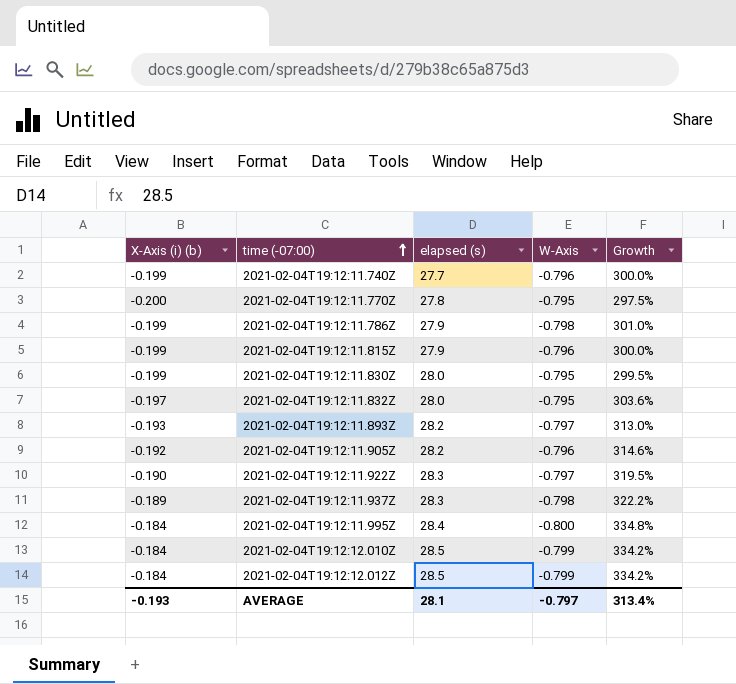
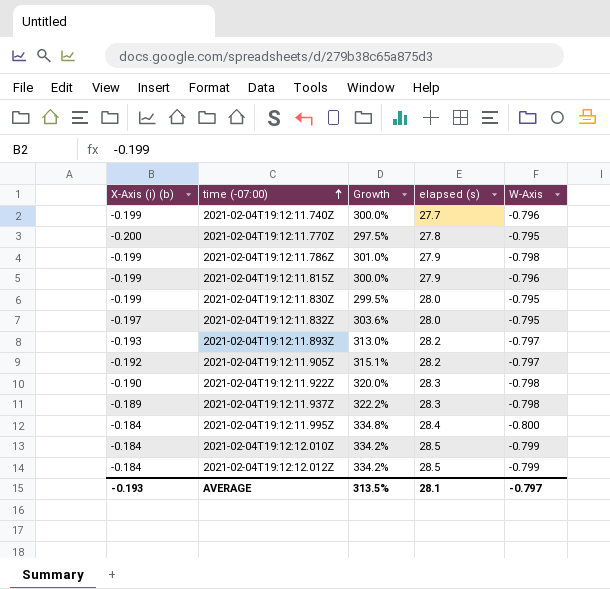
column Growth | position: 5 -> 3
2021-02-04T19:12:11.905Z | Growth: 314.6% -> 315.1%
2021-02-04T19:12:11.905Z | W-Axis: -0.796 -> -0.797
2021-02-04T19:12:11.922Z | Growth: 319.5% -> 320.0%
2021-02-04T19:12:11.922Z | W-Axis: -0.797 -> -0.798
AVERAGE | Growth: 313.4% -> 313.5%

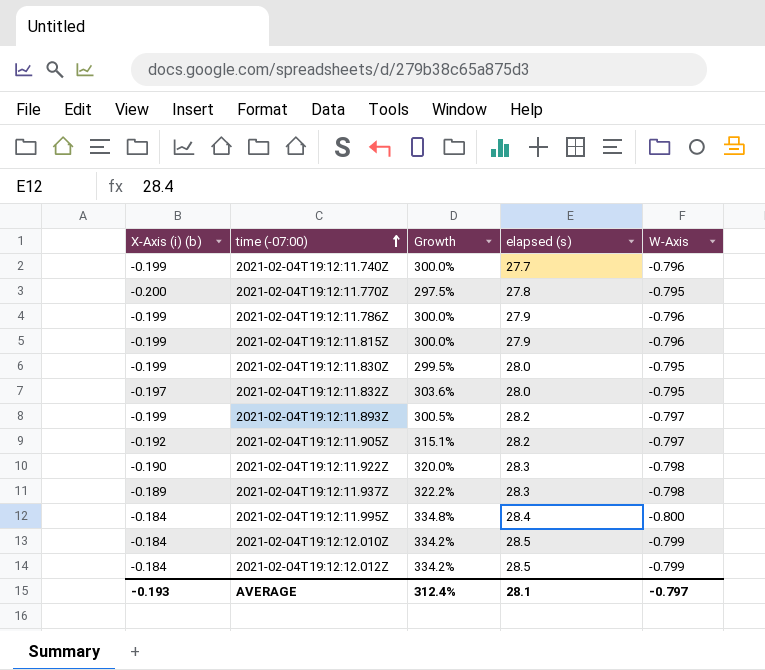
2021-02-04T19:12:11.786Z | Growth: 301.0% -> 300.0%
2021-02-04T19:12:11.786Z | W-Axis: -0.798 -> -0.796
2021-02-04T19:12:11.893Z | X-Axis (i) (b): -0.193 -> -0.199
2021-02-04T19:12:11.893Z | Growth: 313.0% -> 300.5%
AVERAGE | Growth: 313.5% -> 312.4%

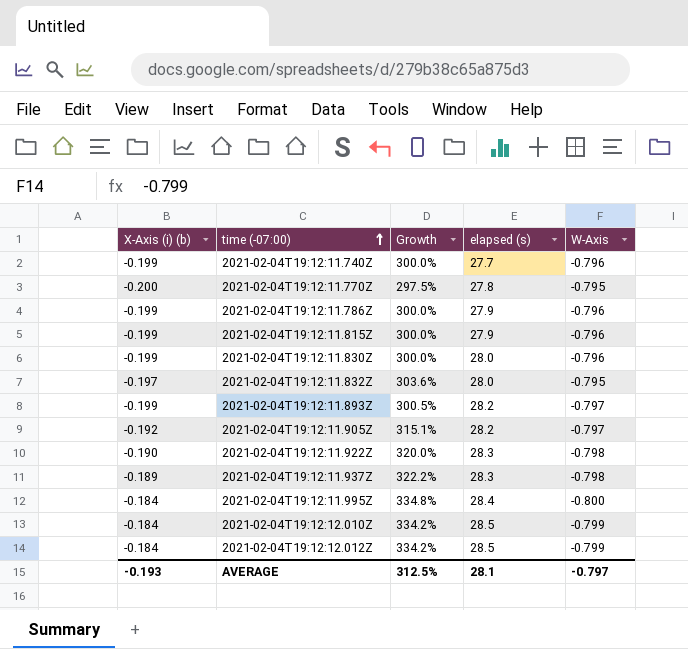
2021-02-04T19:12:11.830Z | Growth: 299.5% -> 300.0%
2021-02-04T19:12:11.830Z | W-Axis: -0.795 -> -0.796
AVERAGE | Growth: 312.4% -> 312.5%

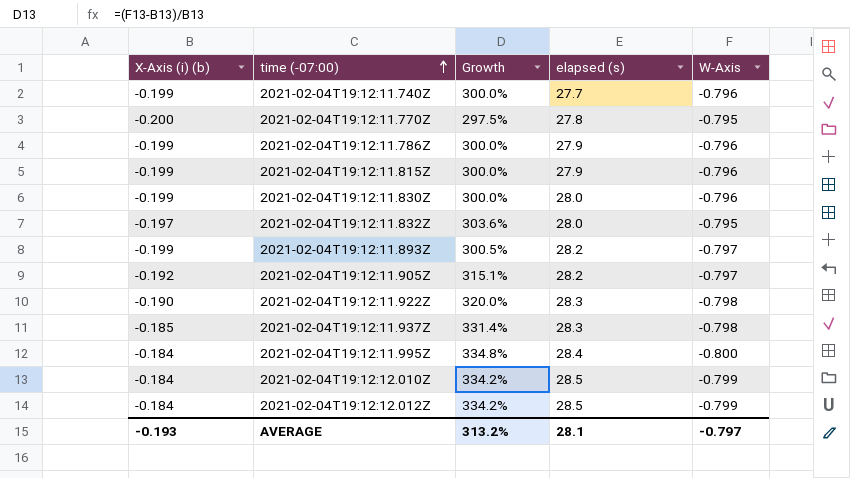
2021-02-04T19:12:11.937Z | X-Axis (i) (b): -0.189 -> -0.185
2021-02-04T19:12:11.937Z | Growth: 322.2% -> 331.4%
AVERAGE | Growth: 312.5% -> 313.2%

